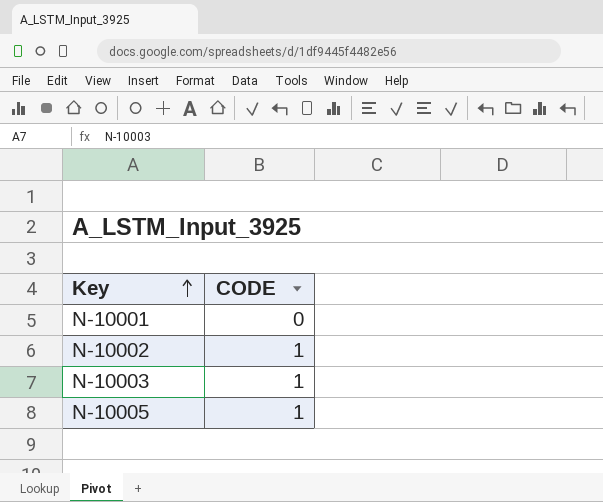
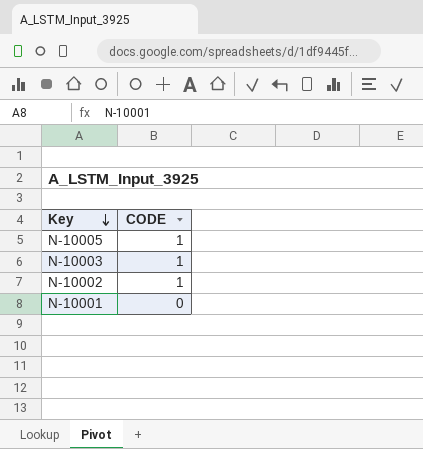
row order: Key ascending -> Key descending

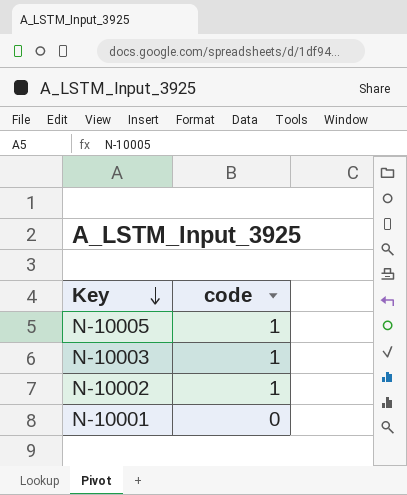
column name: CODE -> code

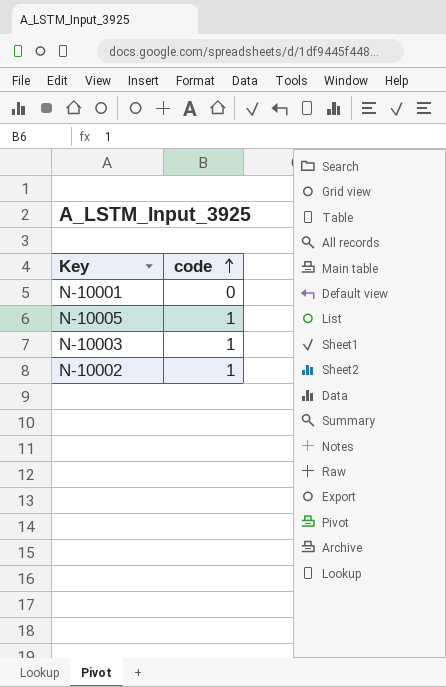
row order: Key descending -> code ascending

